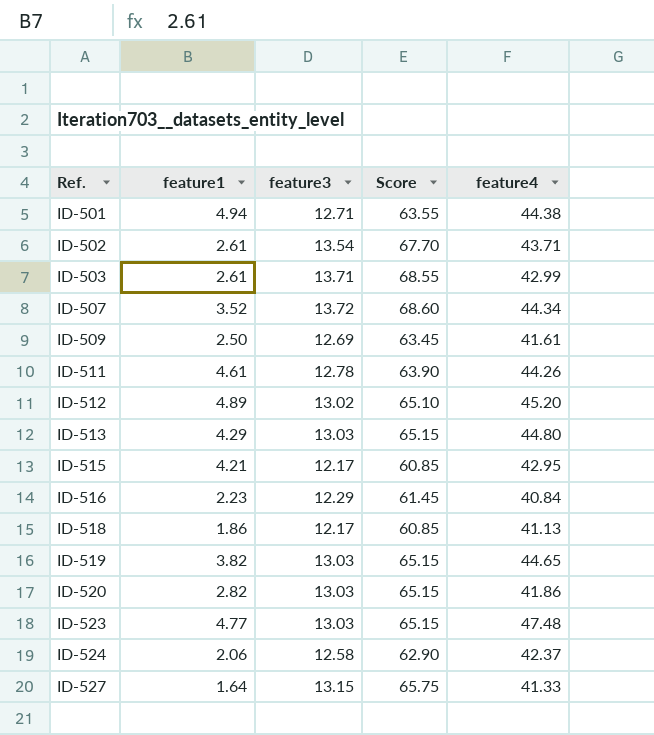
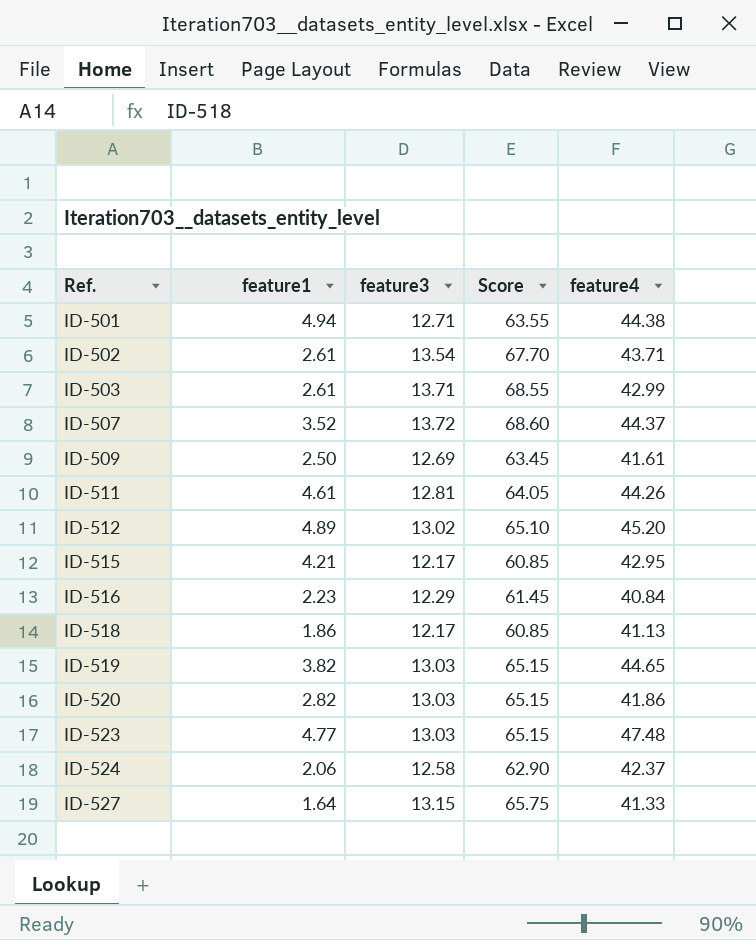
row ID-513: 4.29 | 13.03 | 65.15 | 44.80 -> none
ID-507 | feature4: 44.34 -> 44.37
ID-511 | feature3: 12.78 -> 12.81
ID-511 | Score: 63.90 -> 64.05

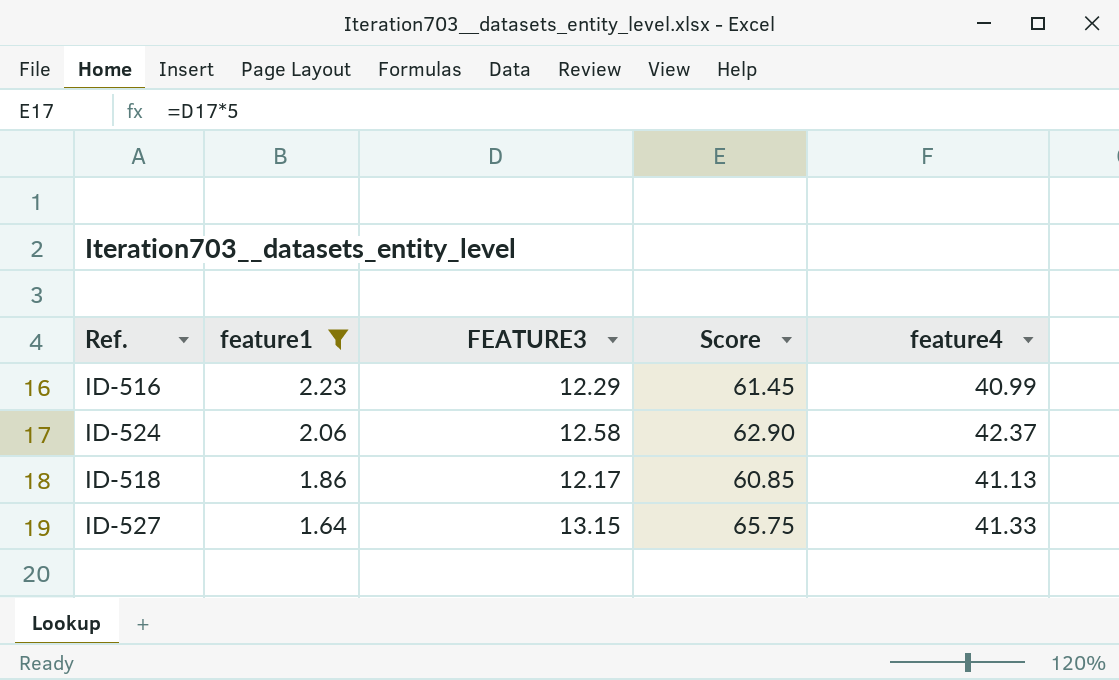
filter: none -> feature1 <= 2.23
row order: Ref. ascending -> feature1 descending
column name: feature3 -> FEATURE3
ID-516 | feature4: 40.84 -> 40.99

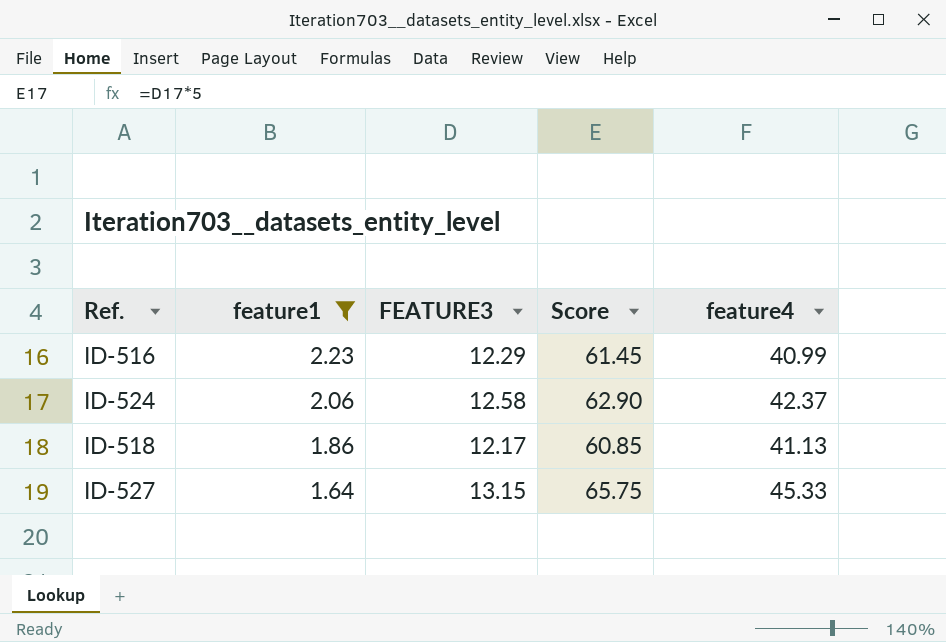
ID-527 | feature4: 41.33 -> 45.33

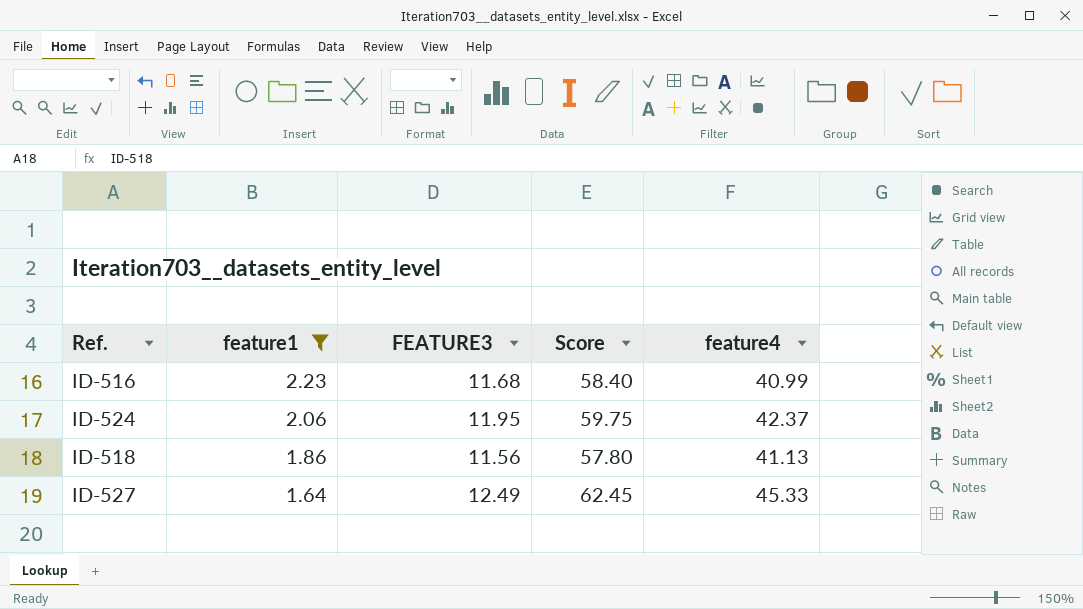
ID-516 | FEATURE3: 12.29 -> 11.68
ID-516 | Score: 61.45 -> 58.40
ID-524 | FEATURE3: 12.58 -> 11.95
ID-524 | Score: 62.90 -> 59.75
ID-518 | FEATURE3: 12.17 -> 11.56
ID-518 | Score: 60.85 -> 57.80
ID-527 | FEATURE3: 13.15 -> 12.49
ID-527 | Score: 65.75 -> 62.45

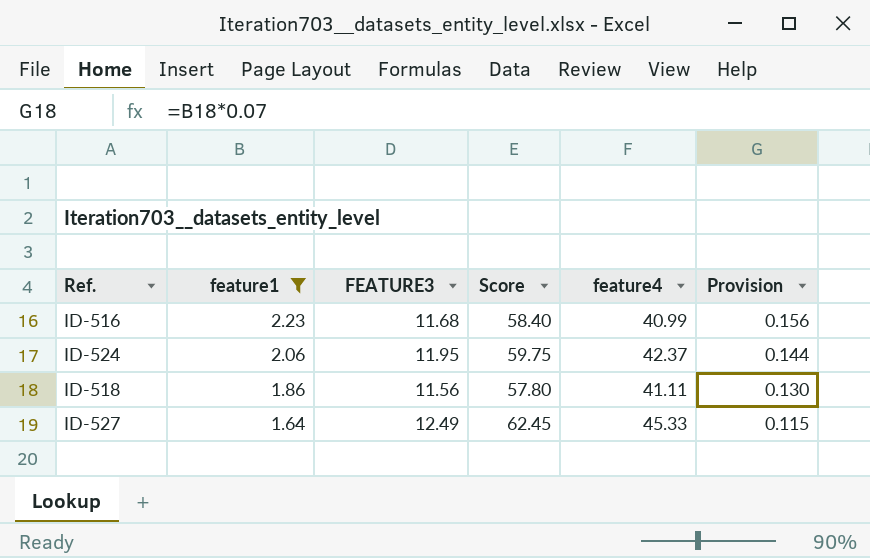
column Provision | formula: none -> [feature1] * 0.07
ID-518 | feature4: 41.13 -> 41.11

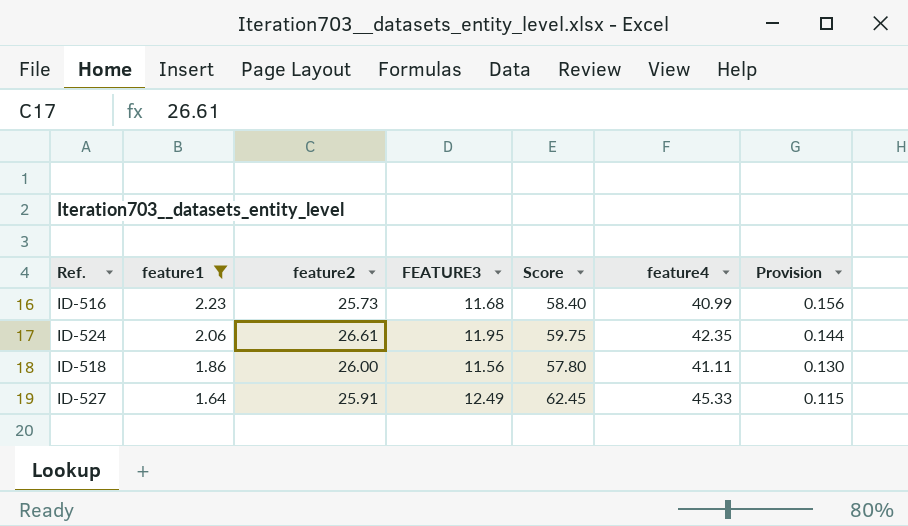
column feature2 | position: none -> 3
ID-524 | feature4: 42.37 -> 42.35

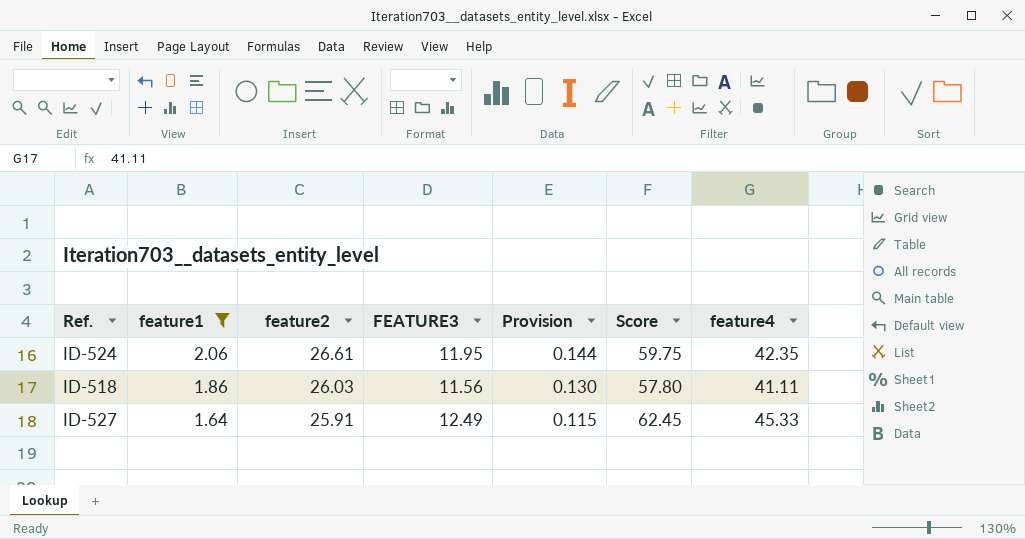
column Provision | position: 7 -> 5
row ID-516: 2.23 | 25.73 | 11.68 | 58.40 | 40.99 | 0.156 -> none
ID-518 | feature2: 26.00 -> 26.03

